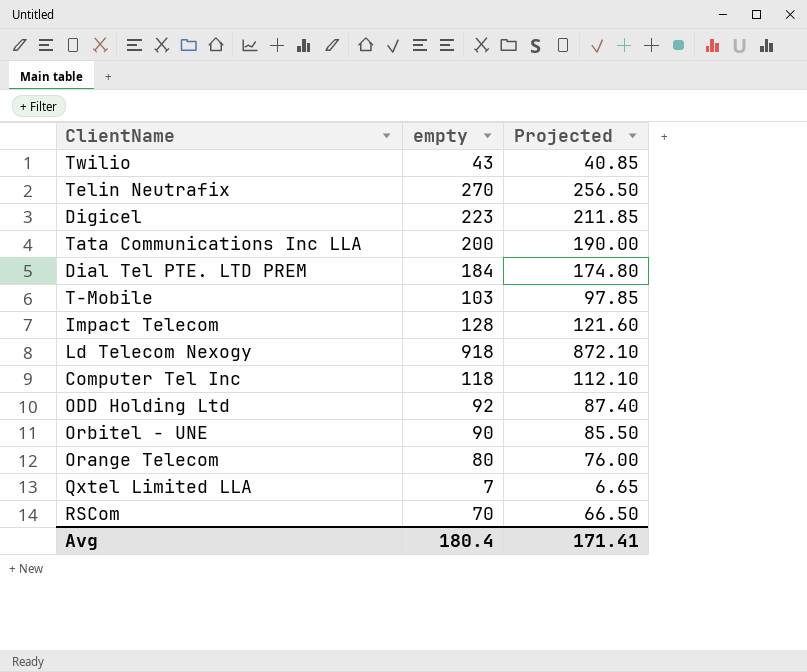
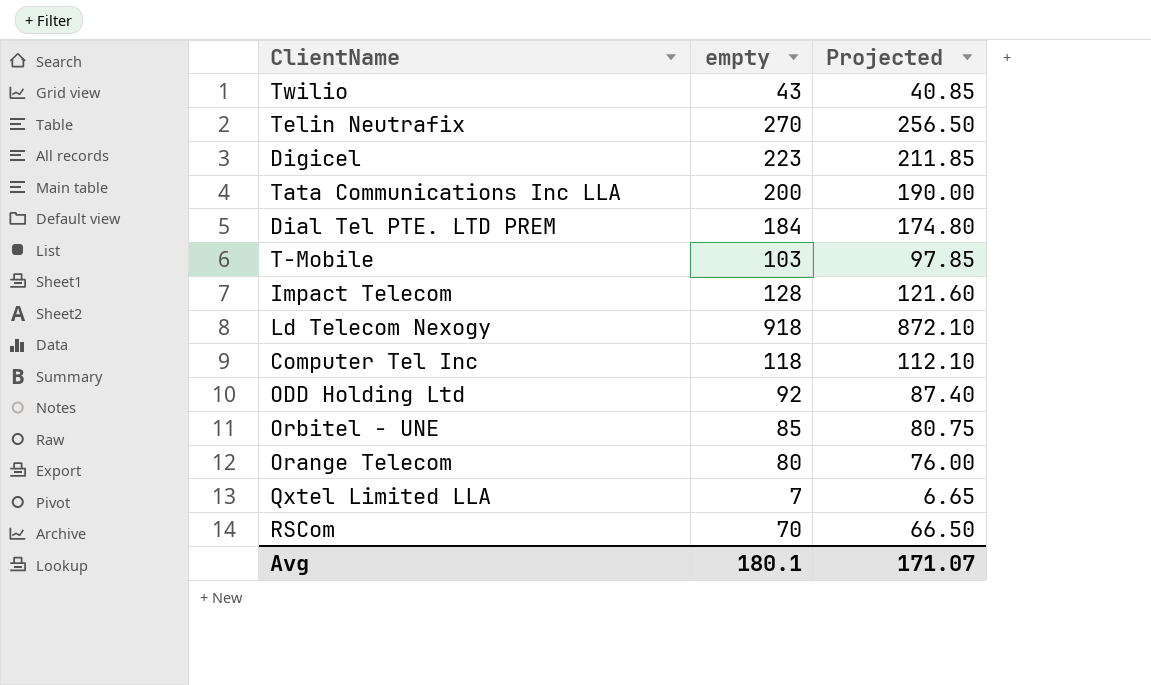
Orbitel - UNE | empty: 90 -> 85
Orbitel - UNE | Projected: 85.50 -> 80.75
Avg | empty: 180.4 -> 180.1
Avg | Projected: 171.41 -> 171.07

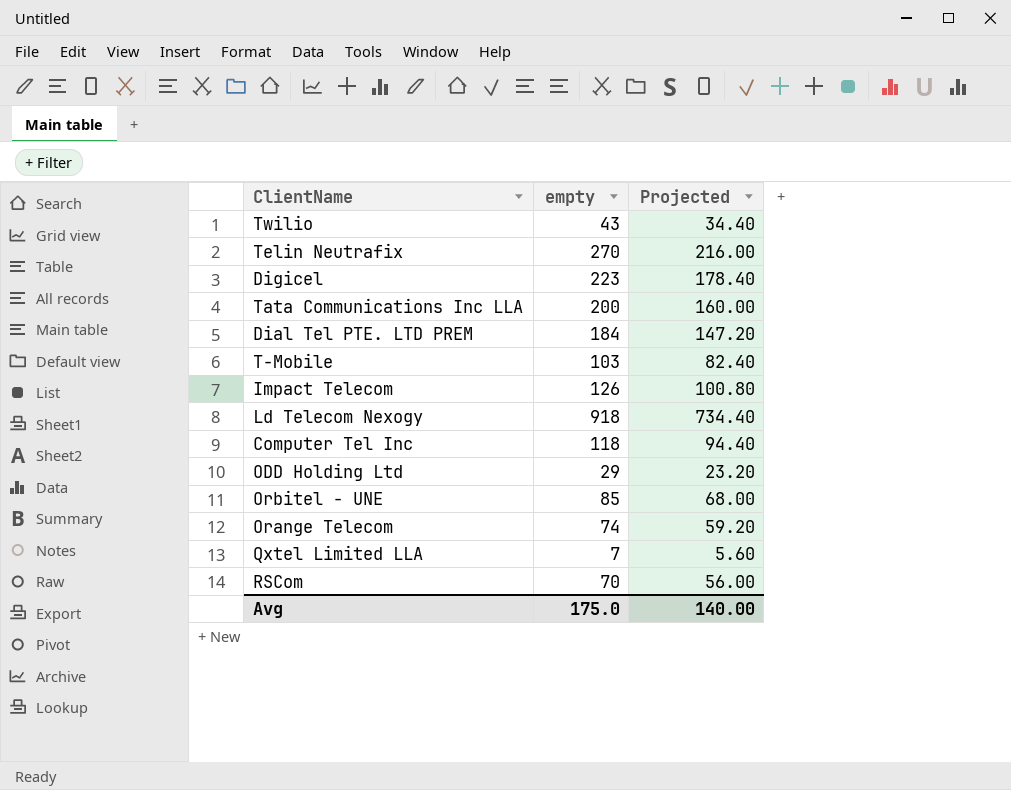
column Projected | formula: [empty] * 0.95 -> [empty] * 0.8
Impact Telecom | empty: 128 -> 126
ODD Holding Ltd | empty: 92 -> 29
Orange Telecom | empty: 80 -> 74
Avg | empty: 180.1 -> 175.0
Avg | Projected: 171.07 -> 140.00

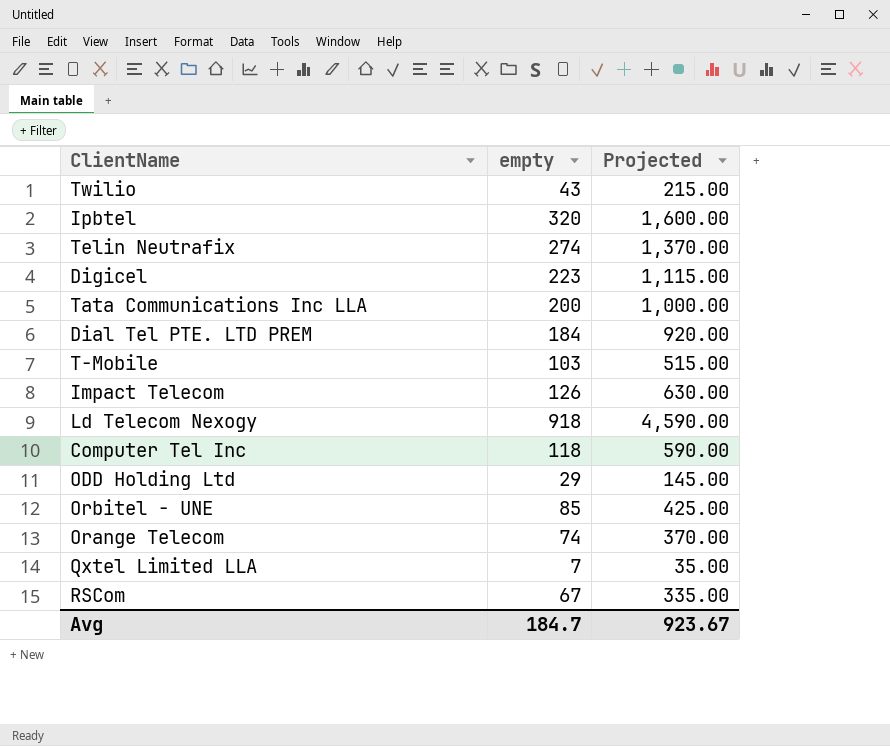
column Projected | formula: [empty] * 0.8 -> [empty] * 5
row Ipbtel: none -> 320 | 1,600.00
Telin Neutrafix | empty: 270 -> 274
RSCom | empty: 70 -> 67
Avg | empty: 175.0 -> 184.7
Avg | Projected: 140.00 -> 923.67

